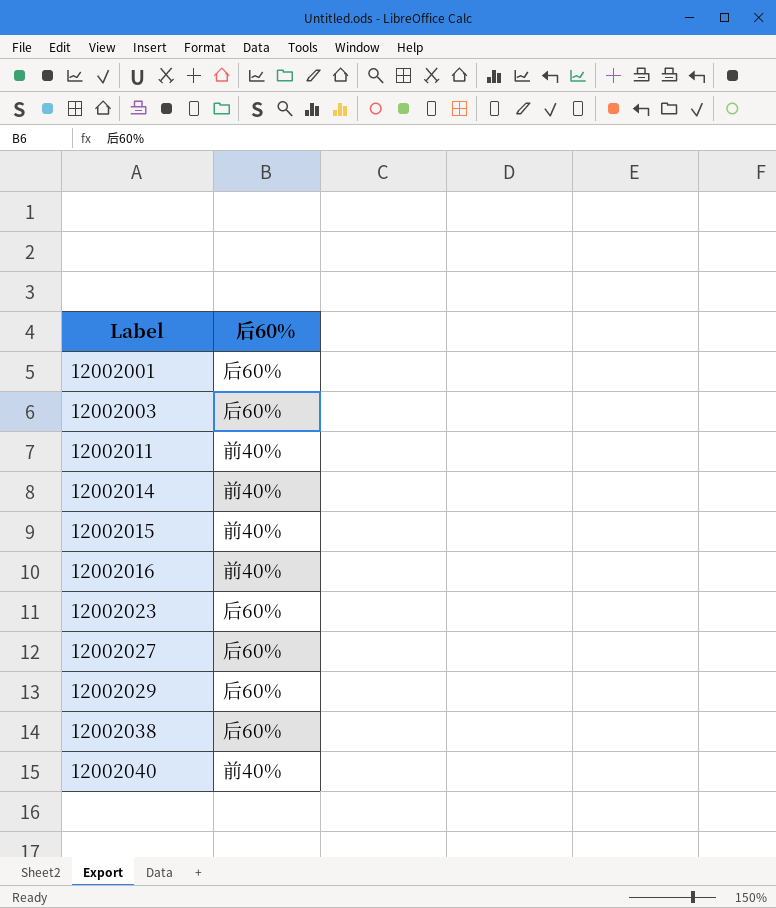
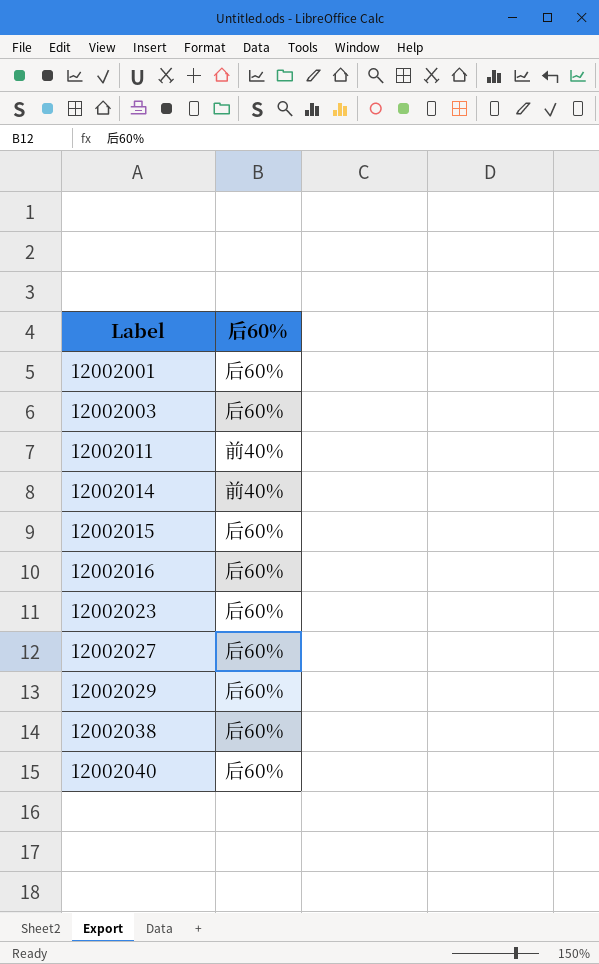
12002015 | 后60%: 前40% -> 后60%
12002016 | 后60%: 前40% -> 后60%
12002040 | 后60%: 前40% -> 后60%

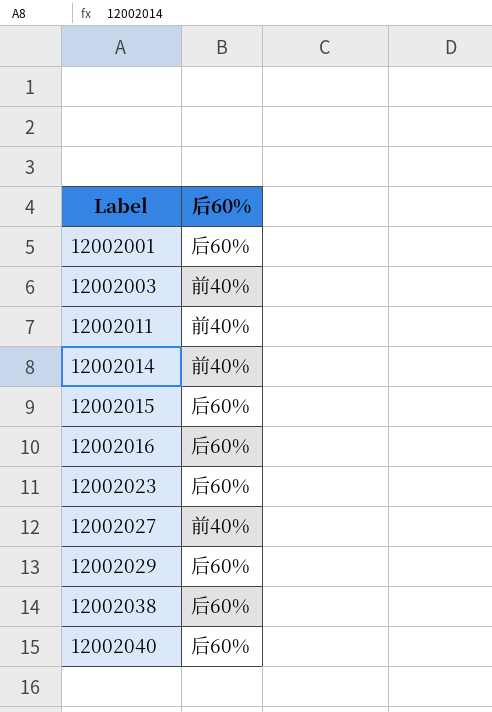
12002003 | 后60%: 后60% -> 前40%
12002027 | 后60%: 后60% -> 前40%

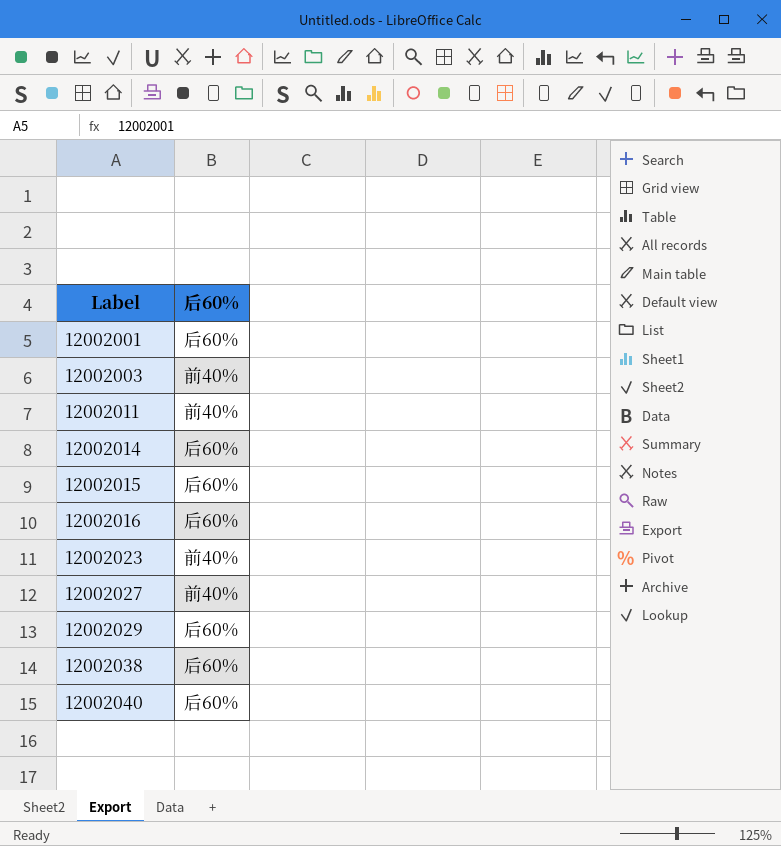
12002014 | 后60%: 前40% -> 后60%
12002023 | 后60%: 后60% -> 前40%

